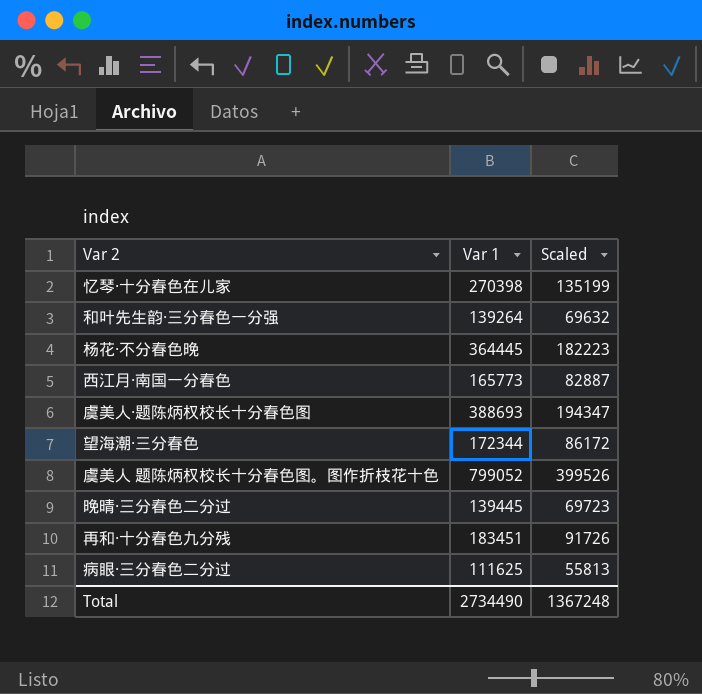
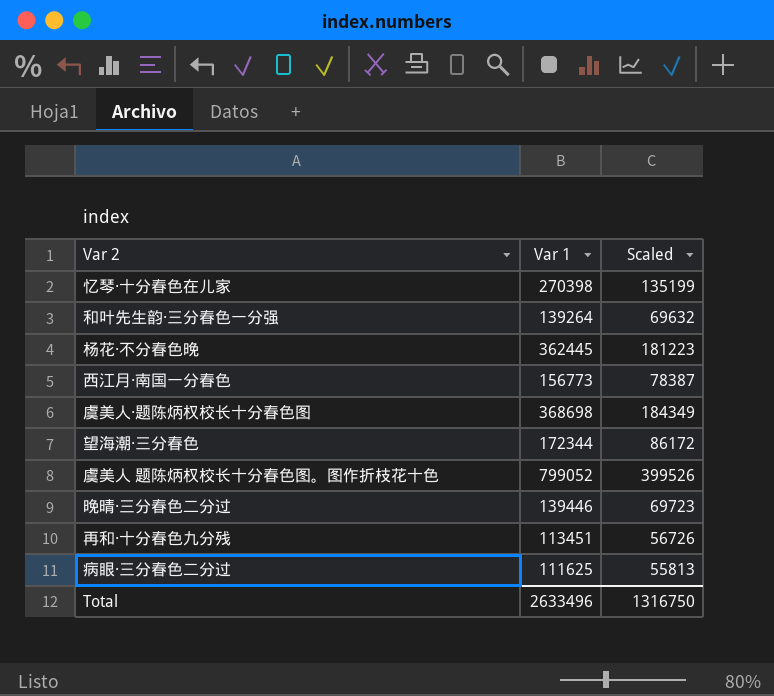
杨花·不分春色晚 | Var 1: 364445 -> 362445
杨花·不分春色晚 | Scaled: 182223 -> 181223
西江月·南国一分春色 | Var 1: 165773 -> 156773
西江月·南国一分春色 | Scaled: 82887 -> 78387
虞美人·题陈炳权校长十分春色图 | Var 1: 388693 -> 368698
虞美人·题陈炳权校长十分春色图 | Scaled: 194347 -> 184349
晚晴·三分春色二分过 | Var 1: 139445 -> 139446
再和·十分春色九分残 | Var 1: 183451 -> 113451
再和·十分春色九分残 | Scaled: 91726 -> 56726
Total | Var 1: 2734490 -> 2633496
Total | Scaled: 1367248 -> 1316750

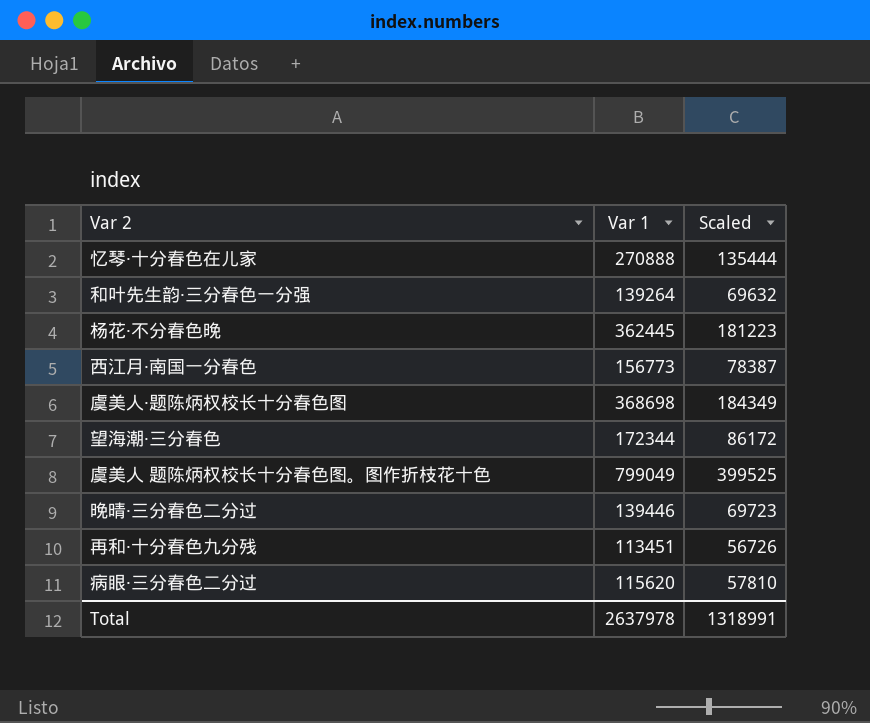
忆琴·十分春色在儿家 | Var 1: 270398 -> 270888
忆琴·十分春色在儿家 | Scaled: 135199 -> 135444
虞美人 题陈炳权校长十分春色图。图作折枝花十色 | Var 1: 799052 -> 799049
虞美人 题陈炳权校长十分春色图。图作折枝花十色 | Scaled: 399526 -> 399525
病眼·三分春色二分过 | Var 1: 111625 -> 115620
病眼·三分春色二分过 | Scaled: 55813 -> 57810
Total | Var 1: 2633496 -> 2637978
Total | Scaled: 1316750 -> 1318991

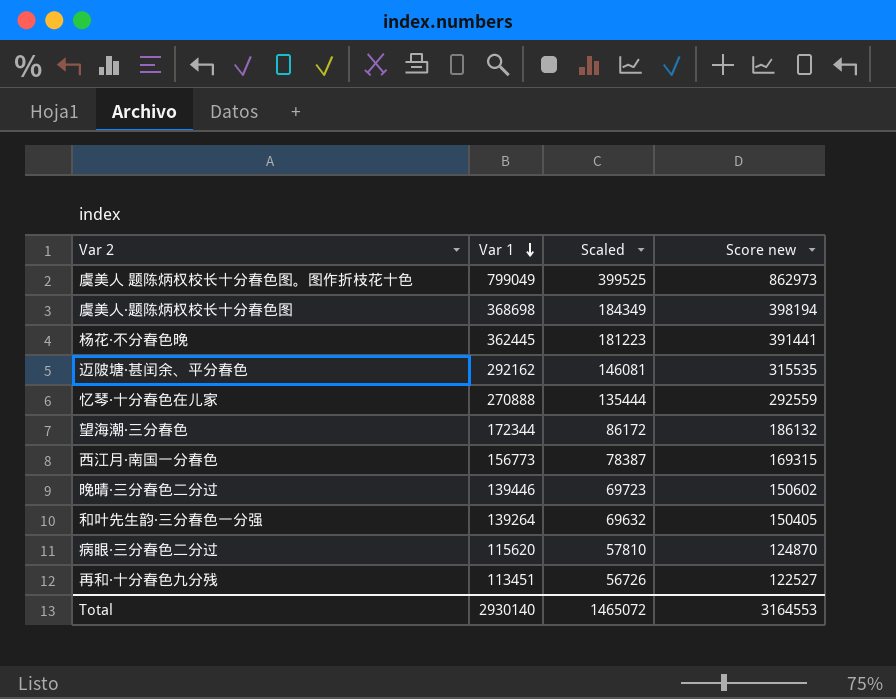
row order: none -> Var 1 descending
column Score new | formula: none -> [Var 1] * 1.08
row 迈陂塘·甚闰余、平分春色: none -> 292162 | 146081 | 315535
Total | Var 1: 2637978 -> 2930140
Total | Scaled: 1318991 -> 1465072

